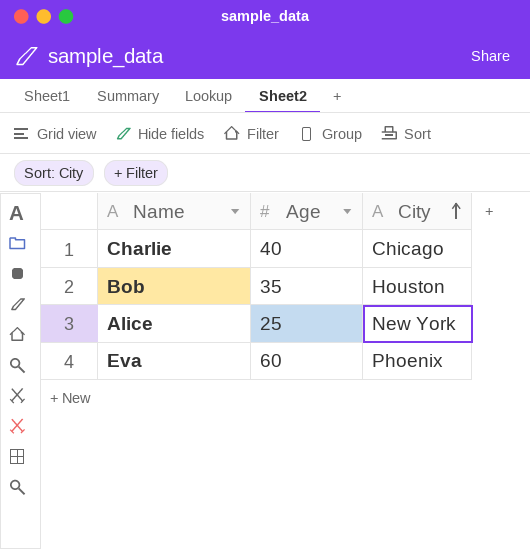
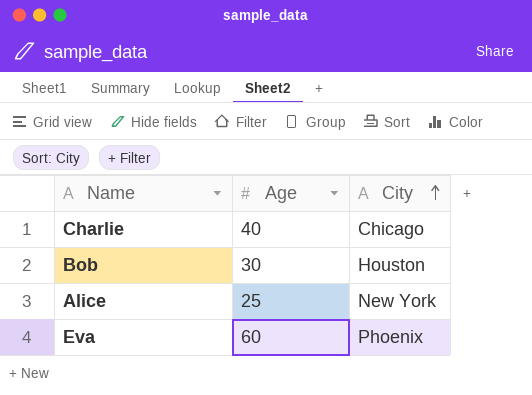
Bob | Age: 35 -> 30

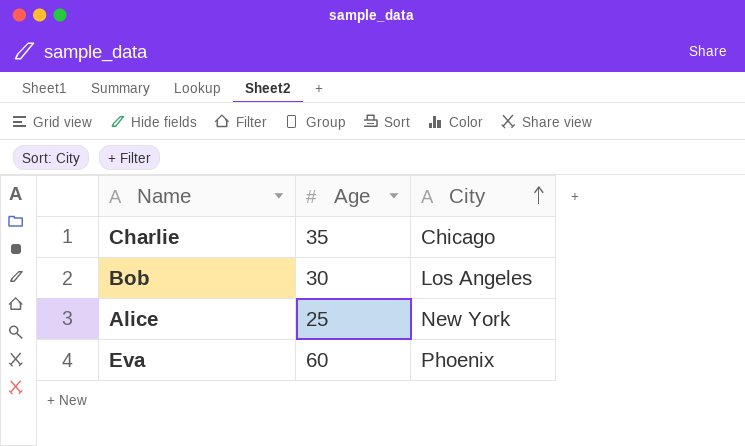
Charlie | Age: 40 -> 35
Bob | City: Houston -> Los Angeles

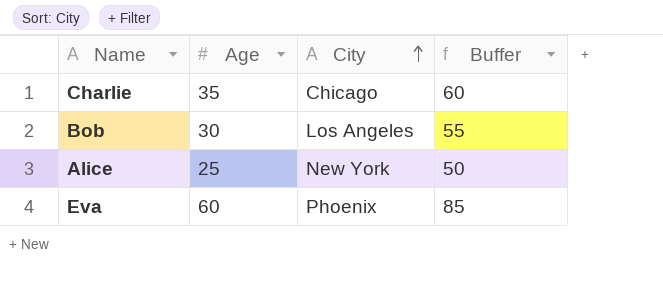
column Buffer | formula: none -> [Age] + 25

